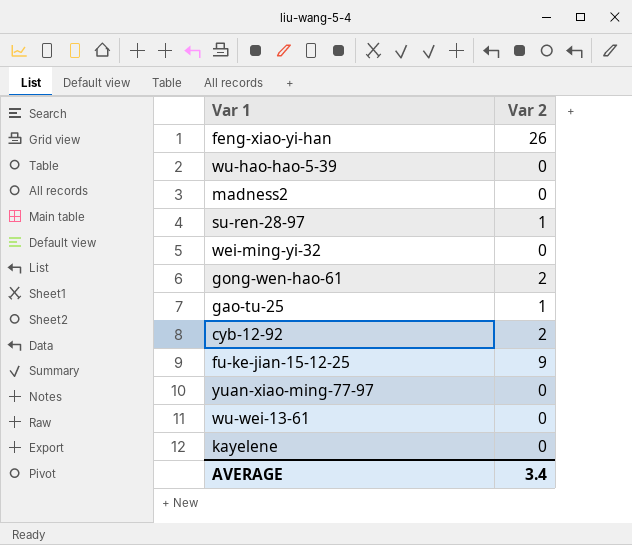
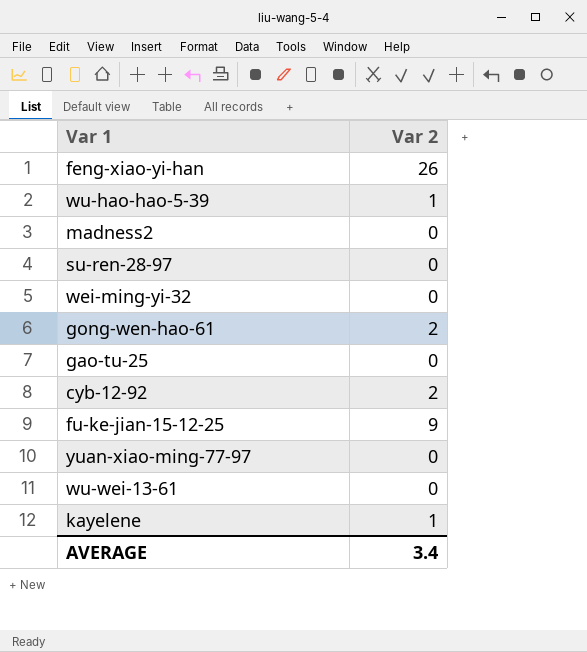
wu-hao-hao-5-39 | Var 2: 0 -> 1
su-ren-28-97 | Var 2: 1 -> 0
gao-tu-25 | Var 2: 1 -> 0
kayelene | Var 2: 0 -> 1

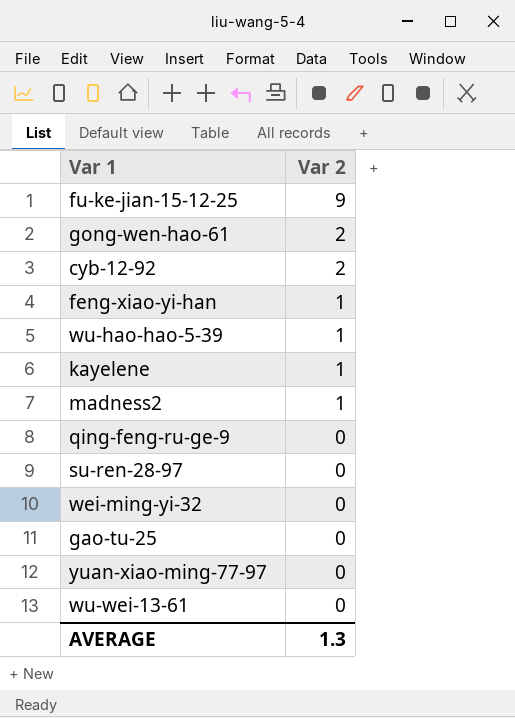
row order: none -> Var 2 descending
feng-xiao-yi-han | Var 2: 26 -> 1
madness2 | Var 2: 0 -> 1
row qing-feng-ru-ge-9: none -> 0
AVERAGE | Var 2: 3.4 -> 1.3

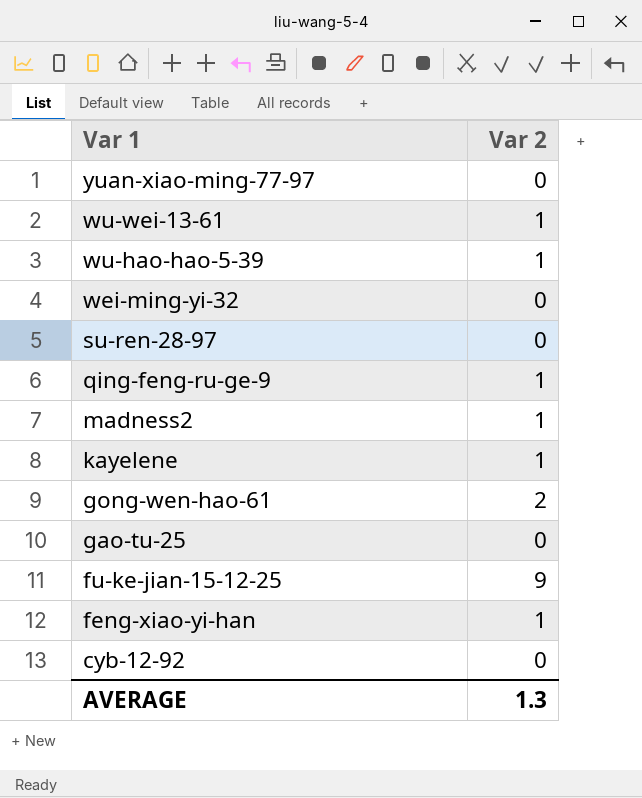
row order: Var 2 descending -> Var 1 descending
wu-wei-13-61 | Var 2: 0 -> 1
qing-feng-ru-ge-9 | Var 2: 0 -> 1
cyb-12-92 | Var 2: 2 -> 0

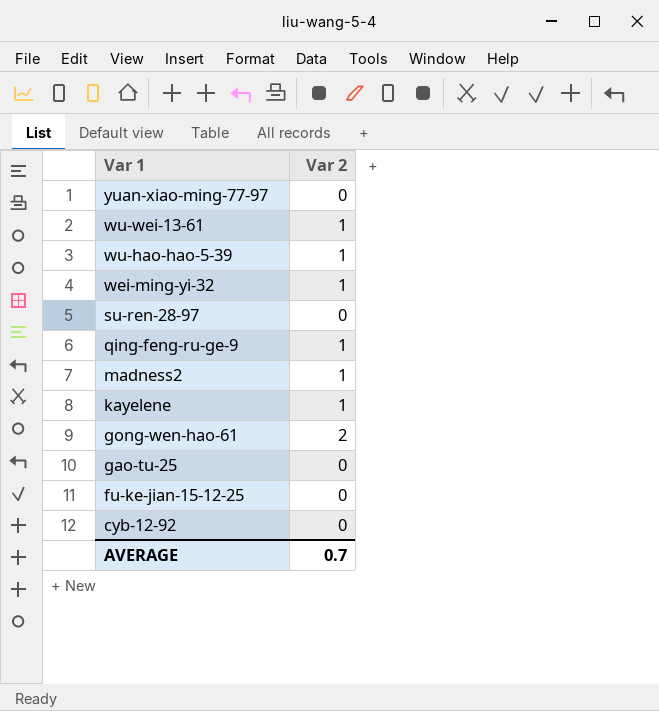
row feng-xiao-yi-han: 1 -> none
wei-ming-yi-32 | Var 2: 0 -> 1
fu-ke-jian-15-12-25 | Var 2: 9 -> 0
AVERAGE | Var 2: 1.3 -> 0.7

